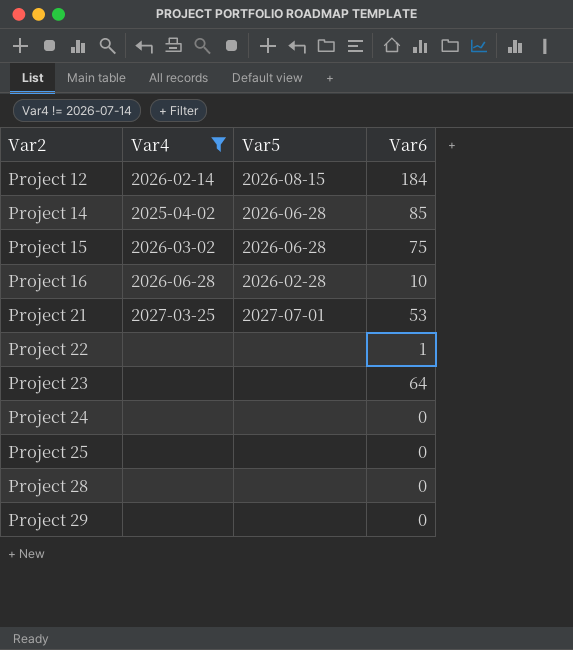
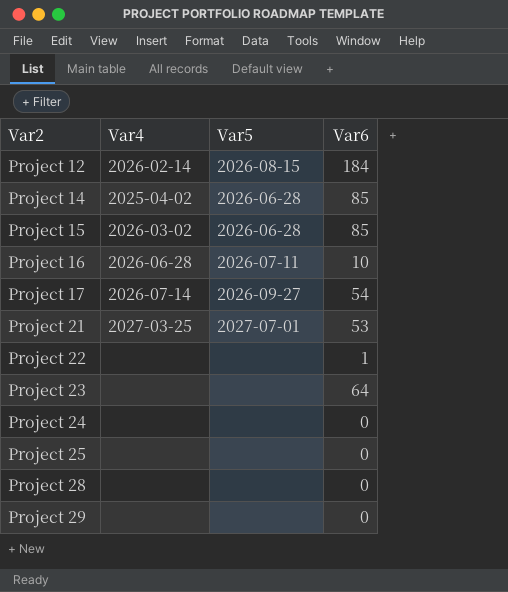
filter: Var4 != 2026-07-14 -> none
Project 15 | Var6: 75 -> 85
Project 16 | Var5: 2026-02-28 -> 2026-07-11

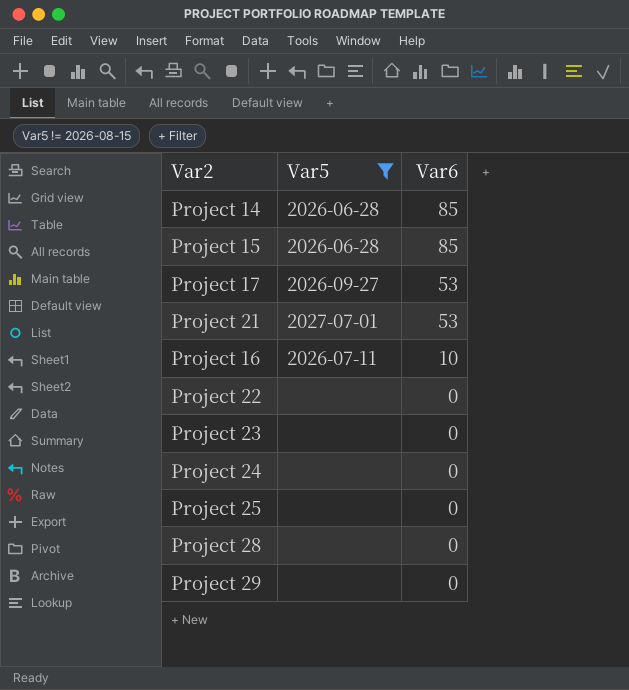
filter: none -> Var5 != 2026-08-15
row order: Var2 ascending -> Var6 descending
column Var4 | position: 2 -> none
Project 17 | Var6: 54 -> 53
Project 22 | Var6: 1 -> 0
Project 23 | Var6: 64 -> 0

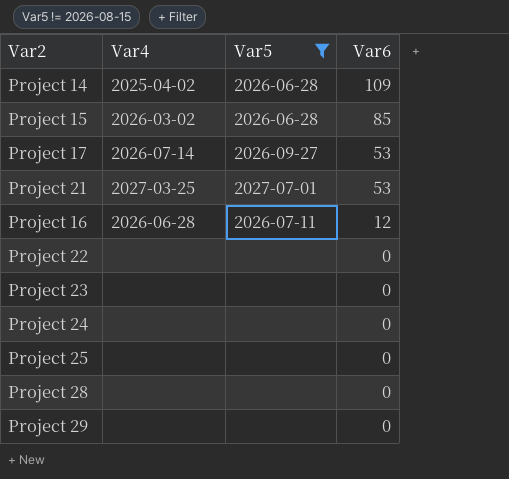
column Var4 | position: none -> 2
Project 14 | Var6: 85 -> 109
Project 16 | Var6: 10 -> 12

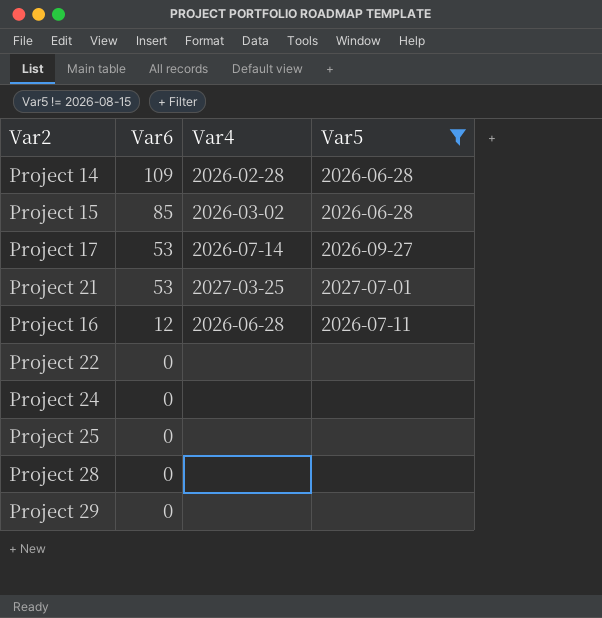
column Var6 | position: 4 -> 2
row Project 23: none | none | 0 -> none
Project 14 | Var4: 2025-04-02 -> 2026-02-28

